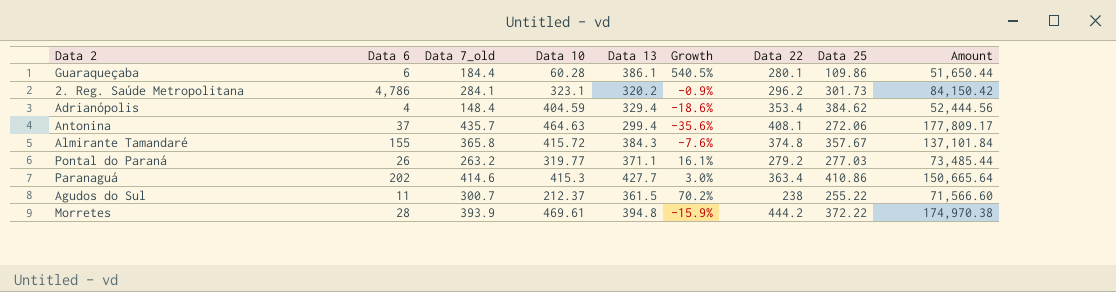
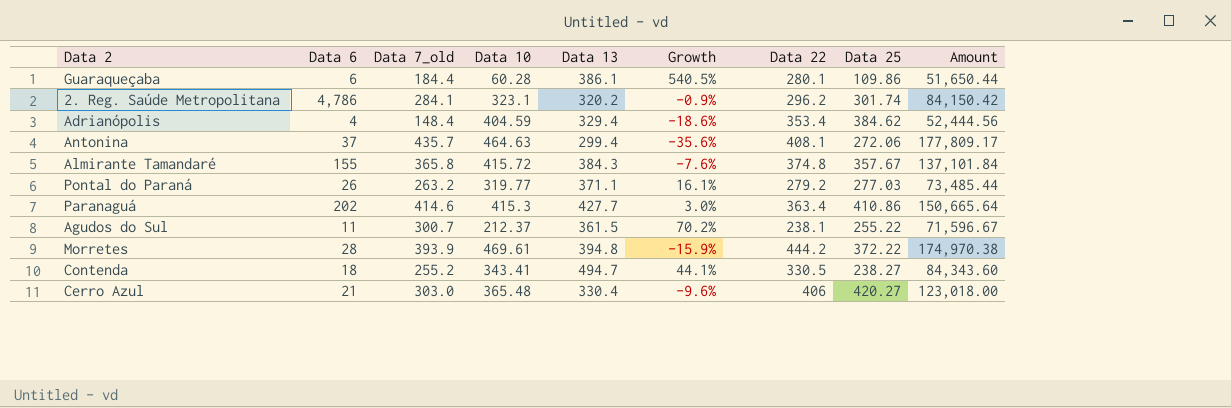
2. Reg. Saúde Metropolitana | Data 25: 301.73 -> 301.74
Agudos do Sul | Data 22: 238 -> 238.1
Agudos do Sul | Amount: 71,566.60 -> 71,596.67
row Contenda: none -> 18 | 255.2 | 343.41 | 494.7 | 44.1% | 330.5 | 238.27 | 84,343.60
row Cerro Azul: none -> 21 | 303.0 | 365.48 | 330.4 | -9.6% | 406 | 420.27 | 123,018.00

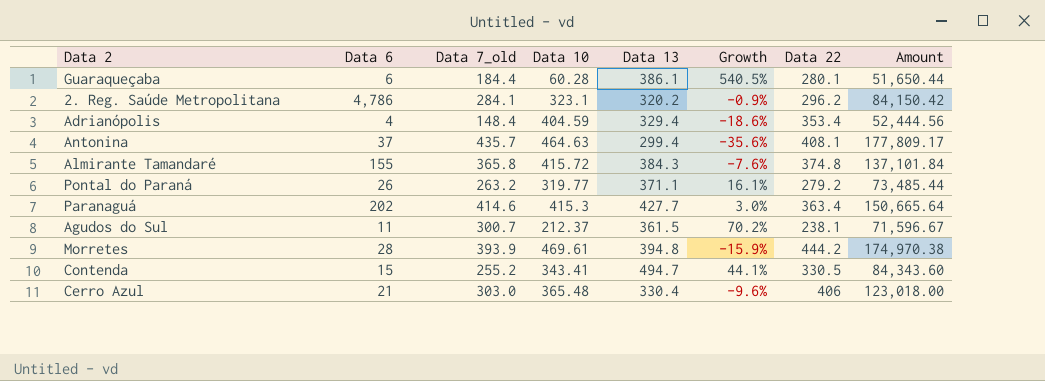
column Data 25 | position: 8 -> none
Contenda | Data 6: 18 -> 15

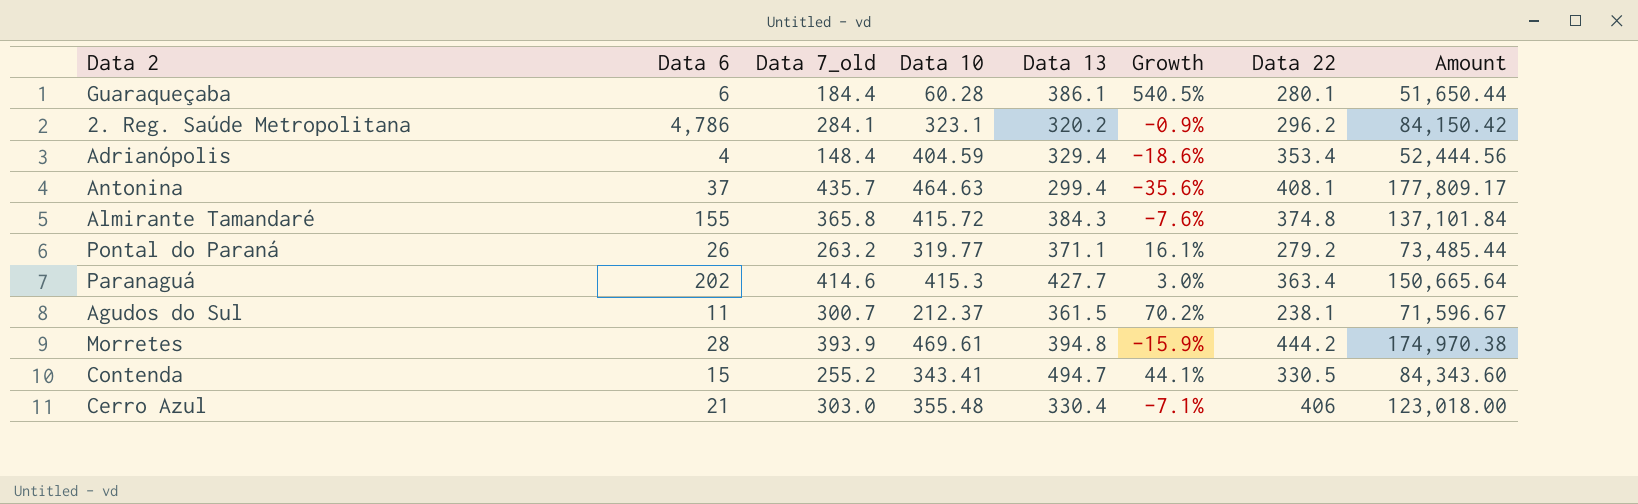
Cerro Azul | Data 10: 365.48 -> 355.48
Cerro Azul | Growth: -9.6% -> -7.1%

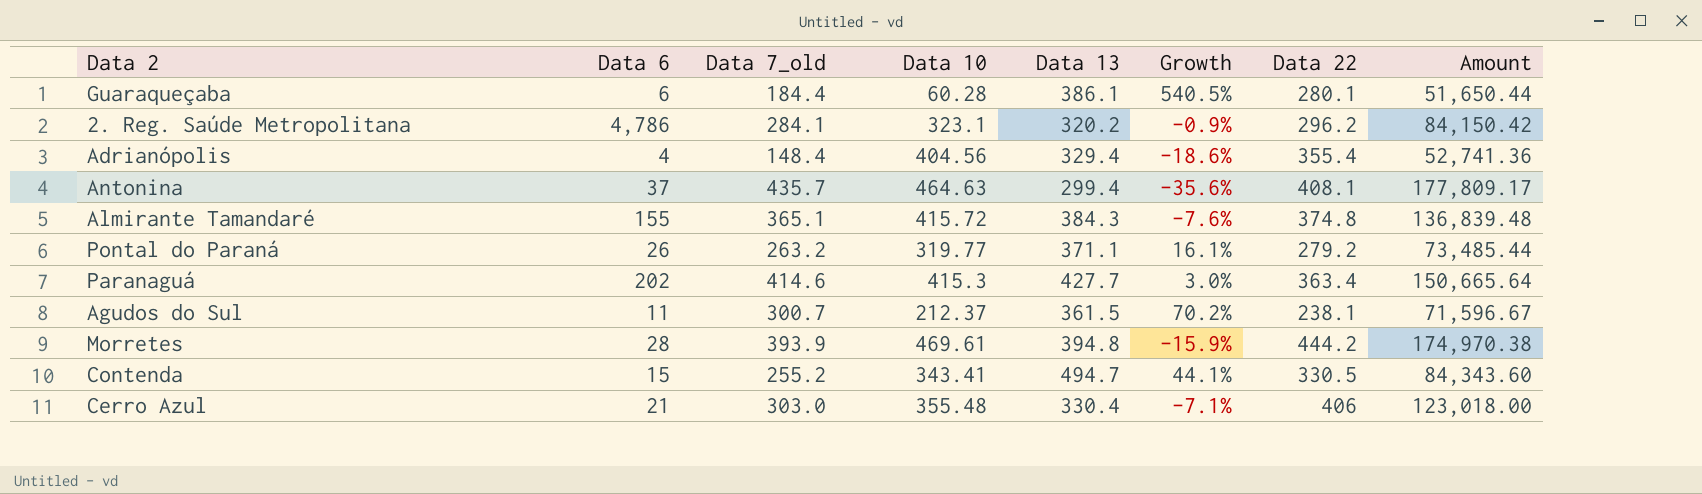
Adrianópolis | Data 10: 404.59 -> 404.56
Adrianópolis | Data 22: 353.4 -> 355.4
Adrianópolis | Amount: 52,444.56 -> 52,741.36
Almirante Tamandaré | Data 7_old: 365.8 -> 365.1
Almirante Tamandaré | Amount: 137,101.84 -> 136,839.48

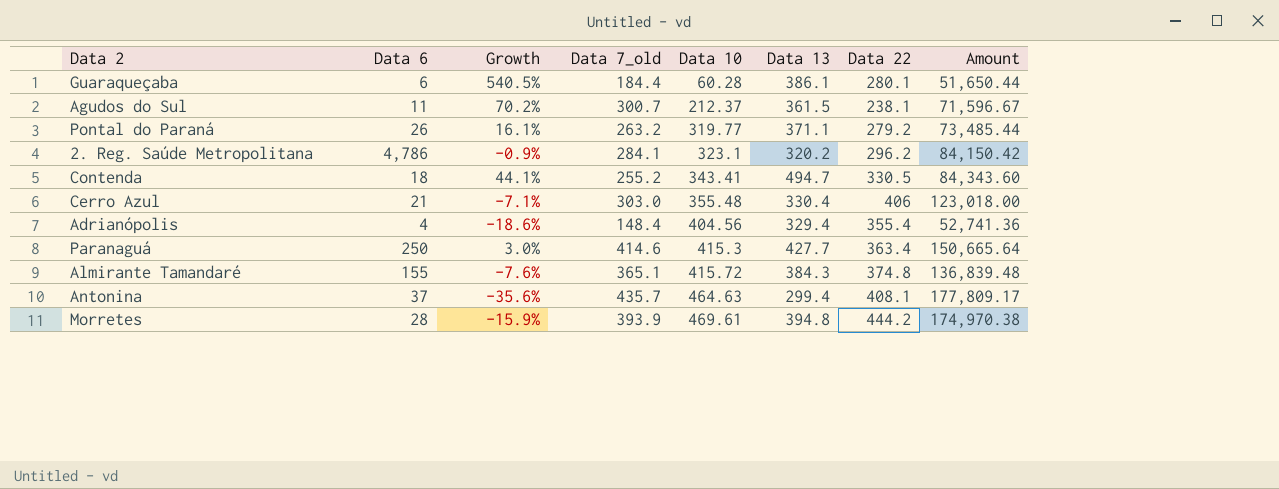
row order: none -> Data 10 ascending
column Growth | position: 6 -> 3
Contenda | Data 6: 15 -> 18
Paranaguá | Data 6: 202 -> 250

